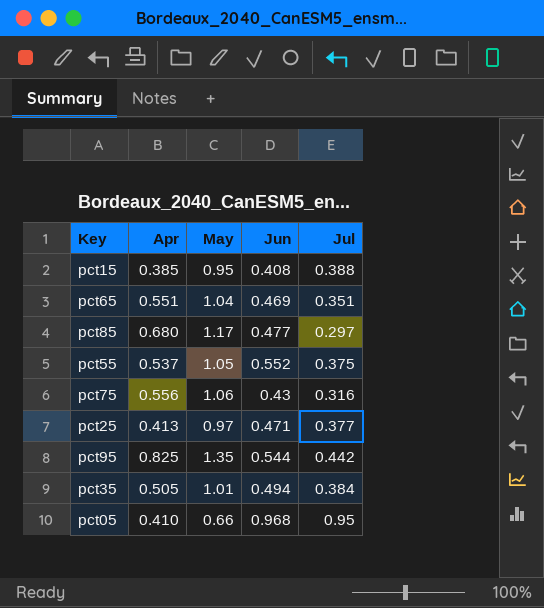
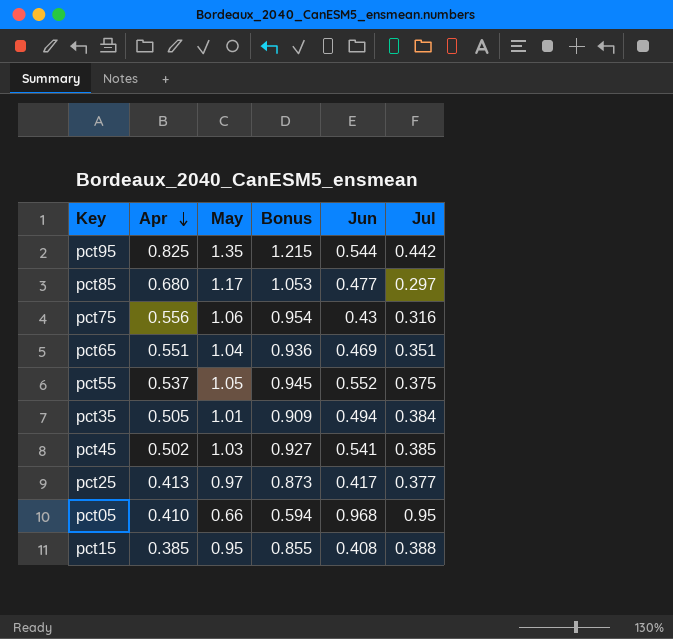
row order: none -> Apr descending
column Bonus | formula: none -> [May] * 0.9
row pct45: none -> 0.502 | 1.03 | 0.927 | 0.541 | 0.385
pct25 | Jun: 0.471 -> 0.417

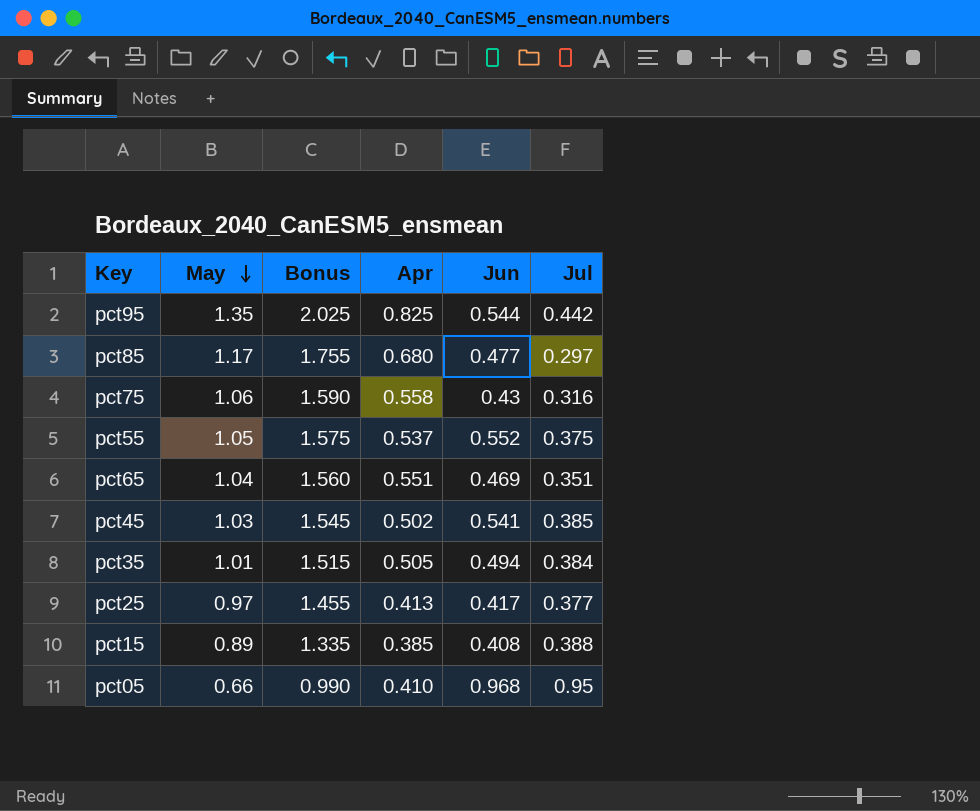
row order: Apr descending -> May descending
column Bonus | formula: [May] * 0.9 -> [May] * 1.5
column Apr | position: 2 -> 4
pct75 | Apr: 0.556 -> 0.558
pct15 | May: 0.95 -> 0.89

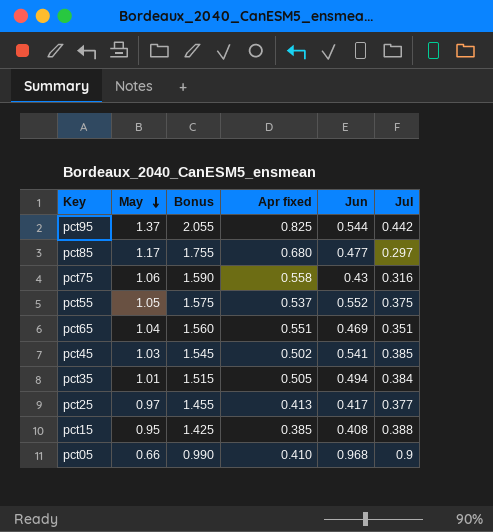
column name: Apr -> Apr fixed
pct95 | May: 1.35 -> 1.37
pct95 | Bonus: 2.025 -> 2.055
pct15 | May: 0.89 -> 0.95
pct15 | Bonus: 1.335 -> 1.425
pct05 | Jul: 0.95 -> 0.9

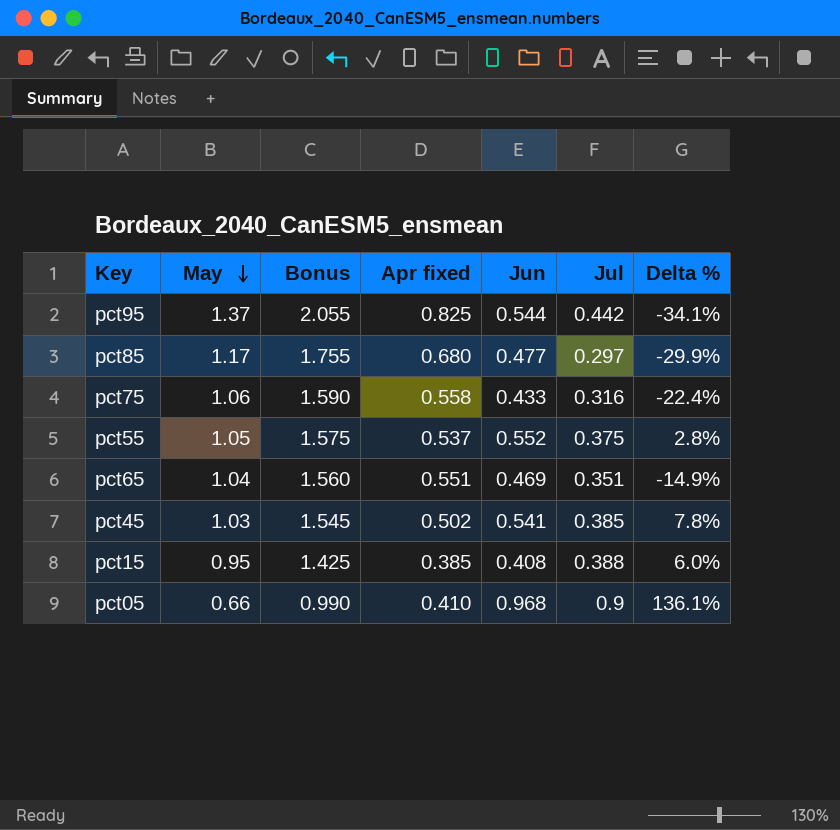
column Delta % | formula: none -> ([Jun] - [Apr fixed]) / [Apr fixed]
row pct35: 1.01 | 1.515 | 0.505 | 0.494 | 0.384 -> none
row pct25: 0.97 | 1.455 | 0.413 | 0.417 | 0.377 -> none
pct75 | Jun: 0.43 -> 0.433

